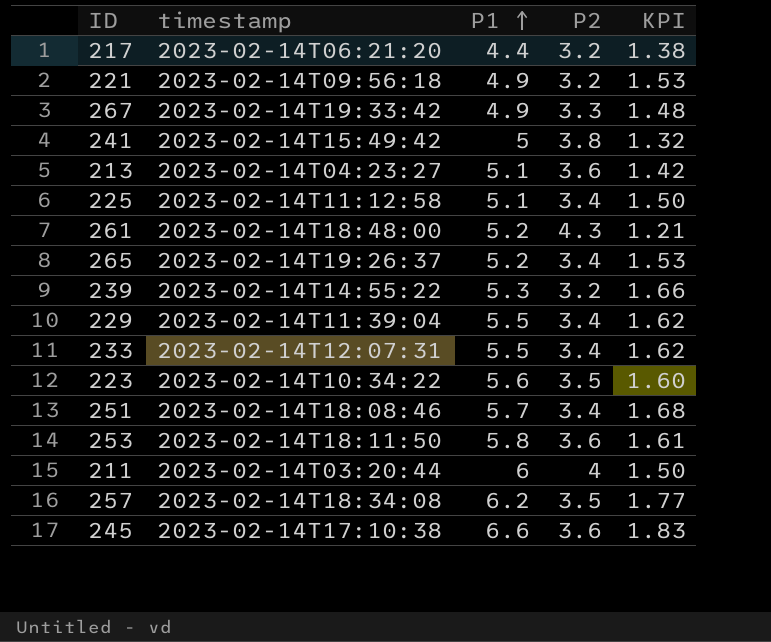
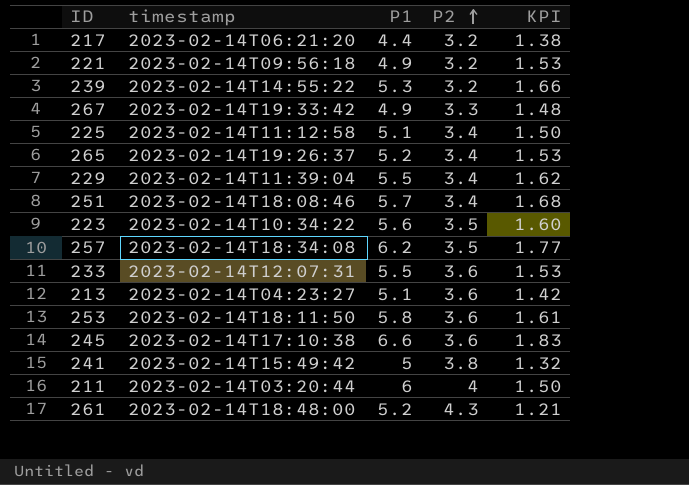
row order: P1 ascending -> P2 ascending
233 | P2: 3.4 -> 3.6
233 | KPI: 1.62 -> 1.53

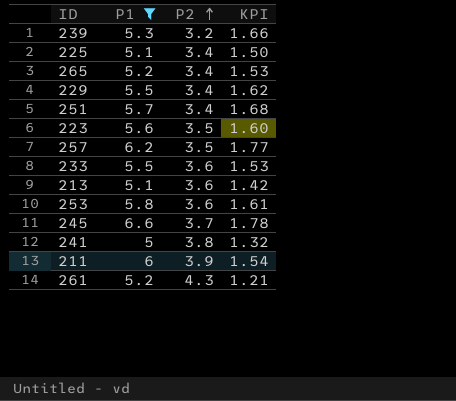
filter: none -> P1 >= 5
column timestamp | position: 2 -> none
245 | P2: 3.6 -> 3.7
245 | KPI: 1.83 -> 1.78
211 | P2: 4 -> 3.9
211 | KPI: 1.50 -> 1.54

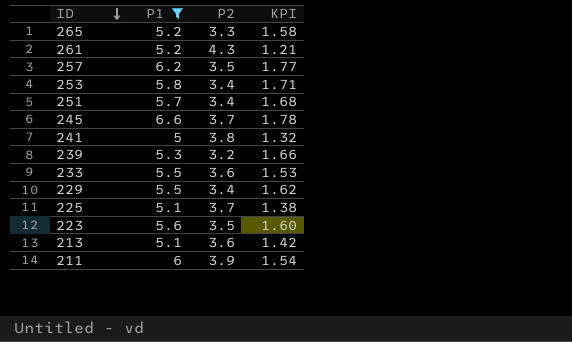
row order: P2 ascending -> ID descending
265 | P2: 3.4 -> 3.3
265 | KPI: 1.53 -> 1.58
253 | P2: 3.6 -> 3.4
253 | KPI: 1.61 -> 1.71
225 | P2: 3.4 -> 3.7
225 | KPI: 1.50 -> 1.38

